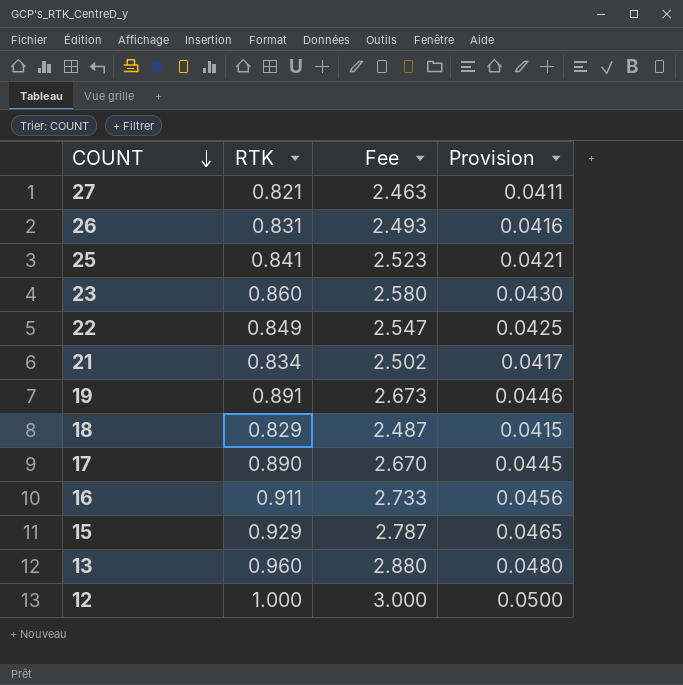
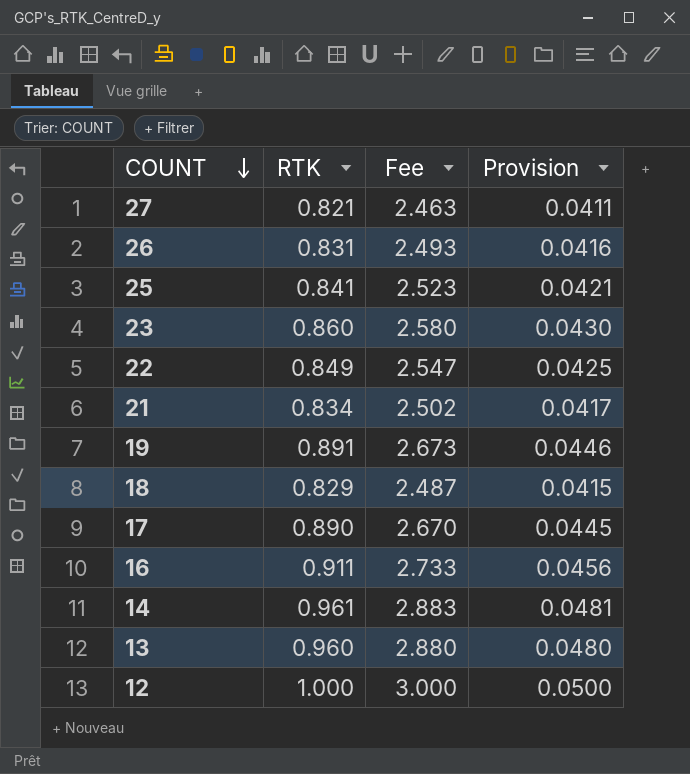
row 15: 0.929 | 2.787 | 0.0465 -> none
row 14: none -> 0.961 | 2.883 | 0.0481

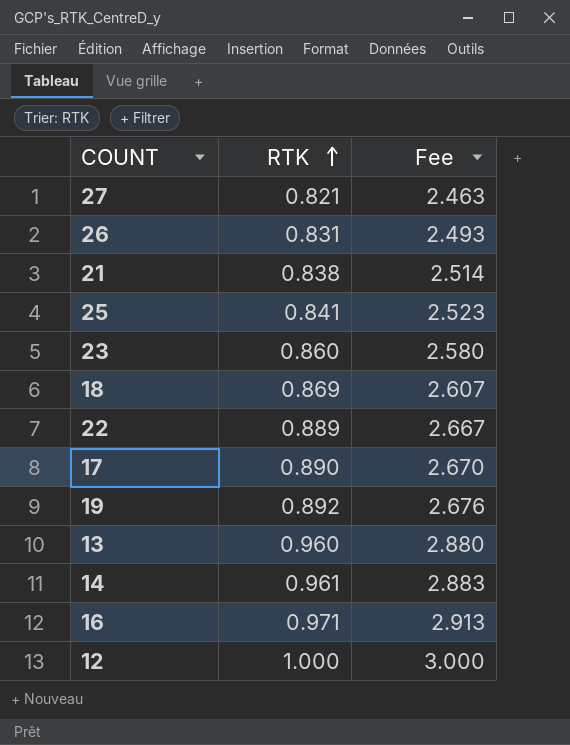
row order: COUNT descending -> RTK ascending
column Provision | formula: [RTK] * 0.05 -> none
21 | RTK: 0.834 -> 0.838
21 | Fee: 2.502 -> 2.514
18 | RTK: 0.829 -> 0.869
18 | Fee: 2.487 -> 2.607
22 | RTK: 0.849 -> 0.889
22 | Fee: 2.547 -> 2.667
19 | RTK: 0.891 -> 0.892
19 | Fee: 2.673 -> 2.676
16 | RTK: 0.911 -> 0.971
16 | Fee: 2.733 -> 2.913

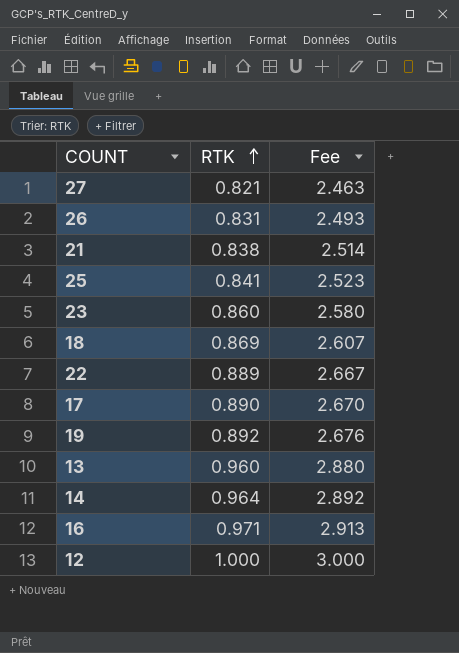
14 | RTK: 0.961 -> 0.964
14 | Fee: 2.883 -> 2.892

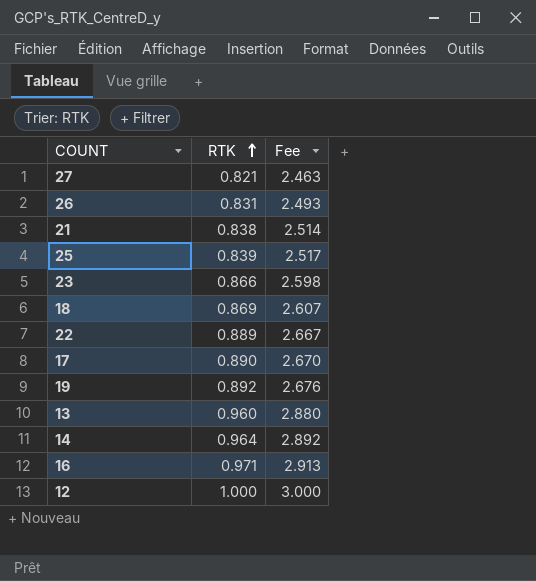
25 | RTK: 0.841 -> 0.839
25 | Fee: 2.523 -> 2.517
23 | RTK: 0.860 -> 0.866
23 | Fee: 2.580 -> 2.598

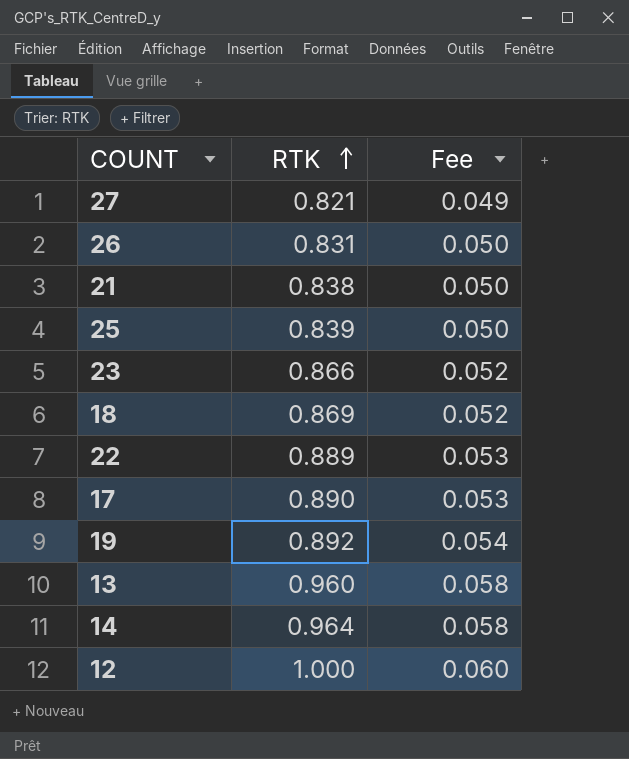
column Fee | formula: [RTK] * 3 -> [RTK] * 0.06
row 16: 0.971 | 2.913 -> none

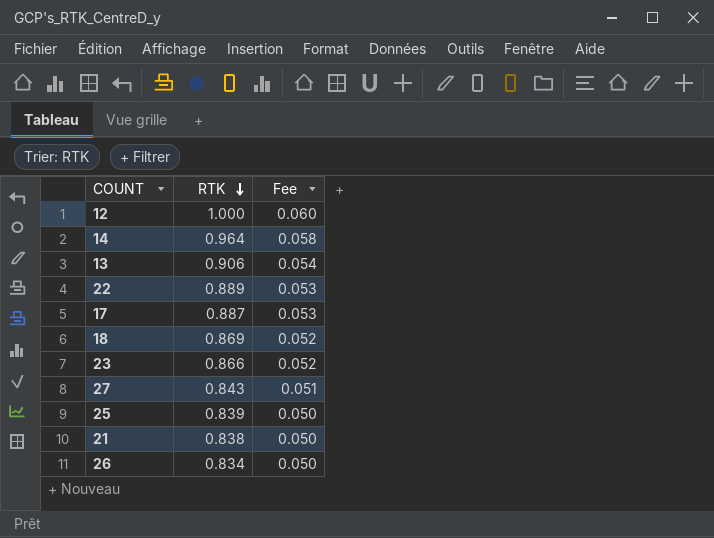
row order: RTK ascending -> RTK descending
row 19: 0.892 | 0.054 -> none
13 | RTK: 0.960 -> 0.906
13 | Fee: 0.058 -> 0.054
17 | RTK: 0.890 -> 0.887
27 | RTK: 0.821 -> 0.843
27 | Fee: 0.049 -> 0.051
26 | RTK: 0.831 -> 0.834

